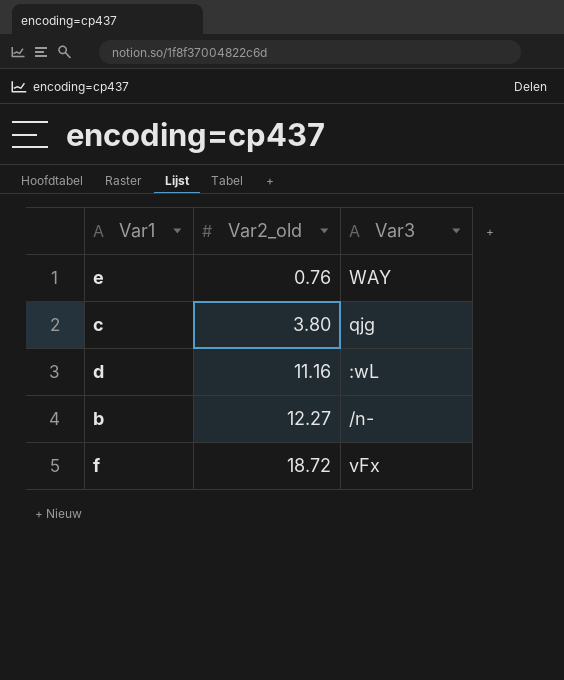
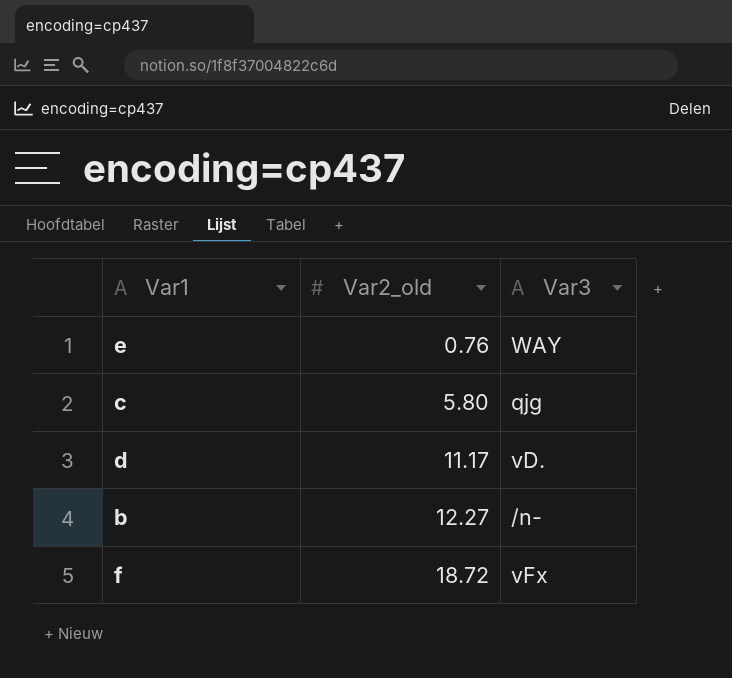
c | Var2_old: 3.80 -> 5.80
d | Var2_old: 11.16 -> 11.17
d | Var3: :wL -> vD.

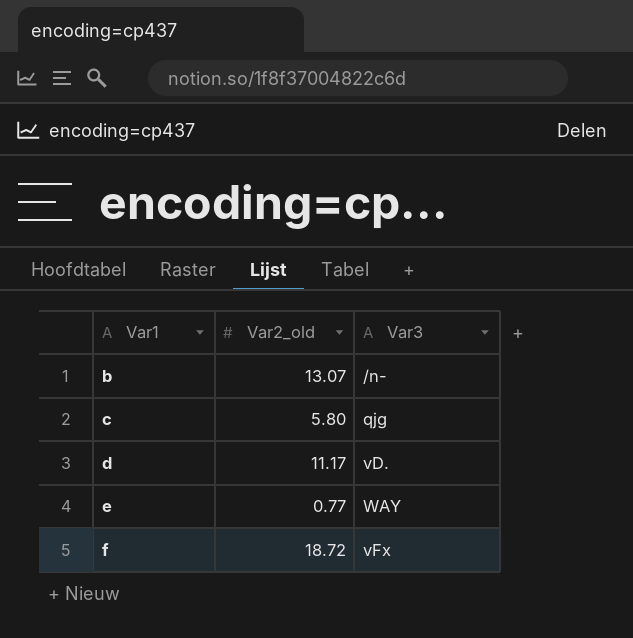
row order: Var2_old ascending -> Var1 ascending
b | Var2_old: 12.27 -> 13.07
e | Var2_old: 0.76 -> 0.77

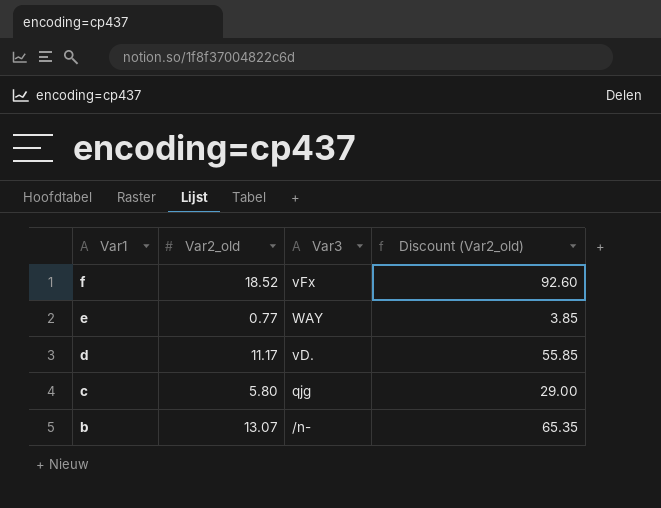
row order: Var1 ascending -> Var1 descending
column Discount (Var2_old) | formula: none -> [Var2_old] * 5
f | Var2_old: 18.72 -> 18.52

